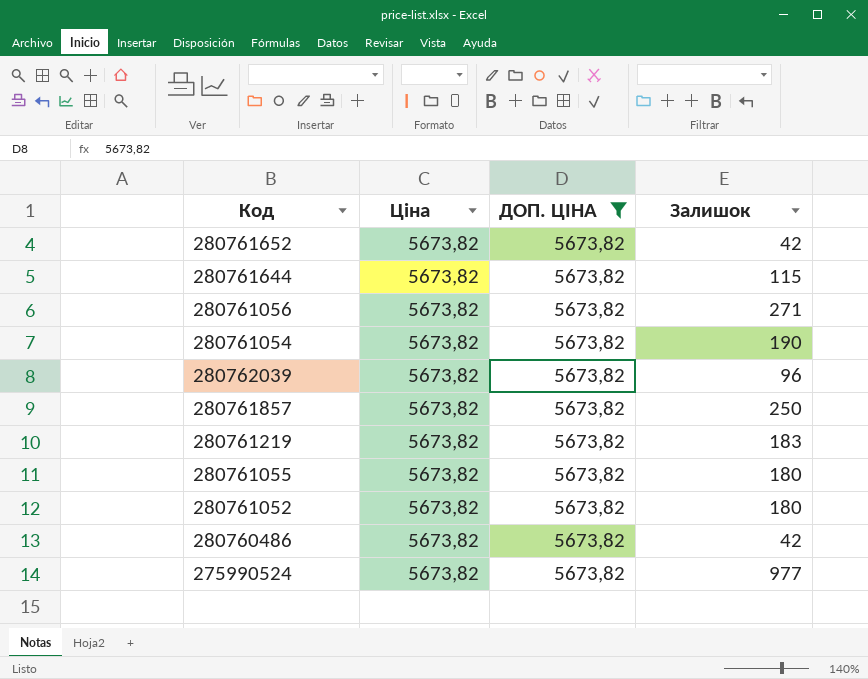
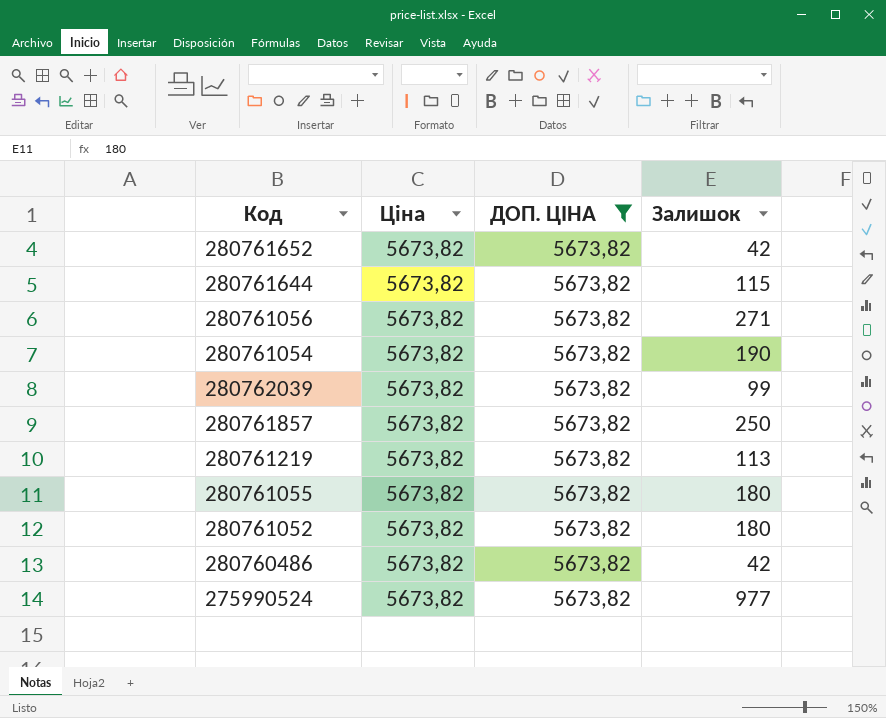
280762039 | Залишок: 96 -> 99
280761219 | Залишок: 183 -> 113

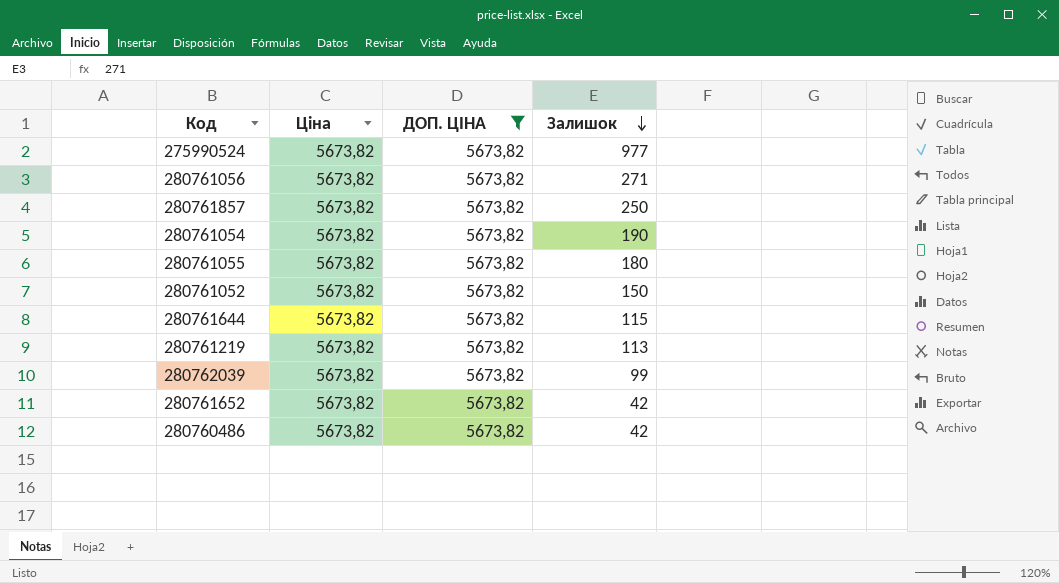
row order: none -> Залишок descending
280761052 | Залишок: 180 -> 150

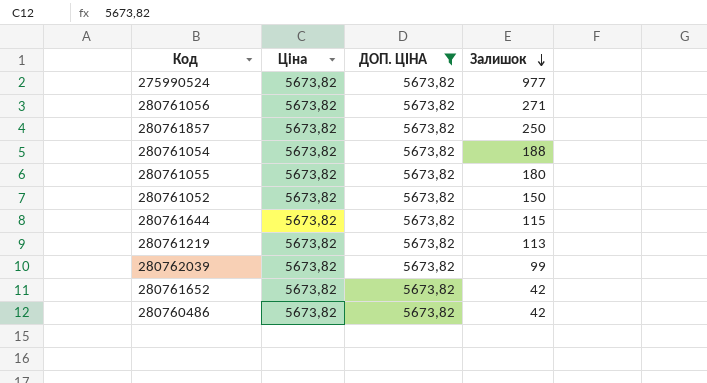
280761054 | Залишок: 190 -> 188

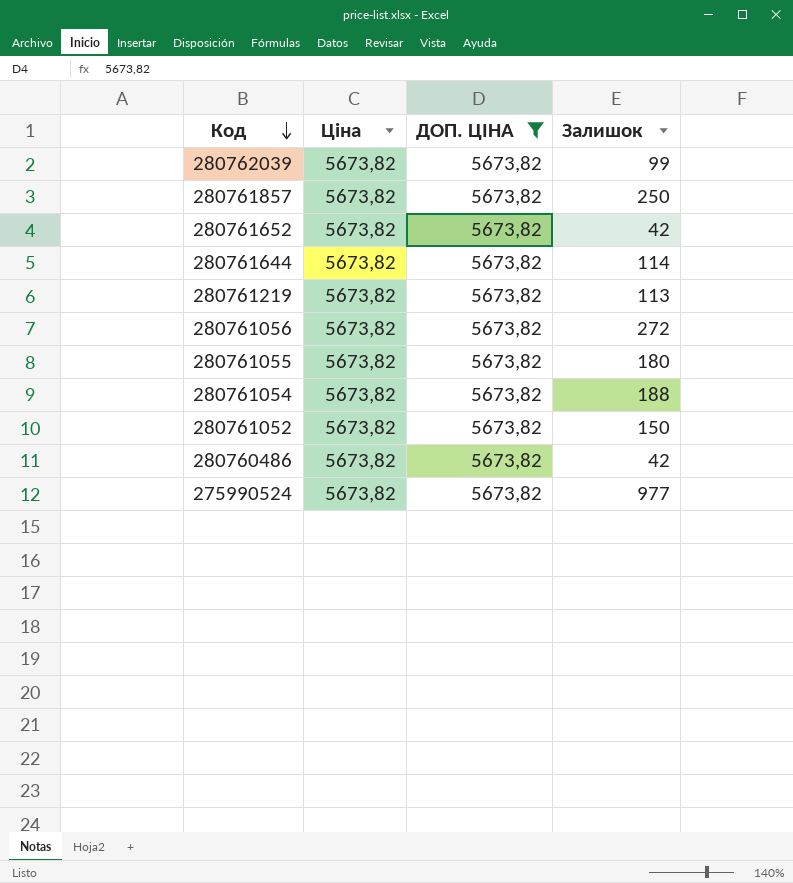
row order: Залишок descending -> Код descending
280761644 | Залишок: 115 -> 114
280761056 | Залишок: 271 -> 272

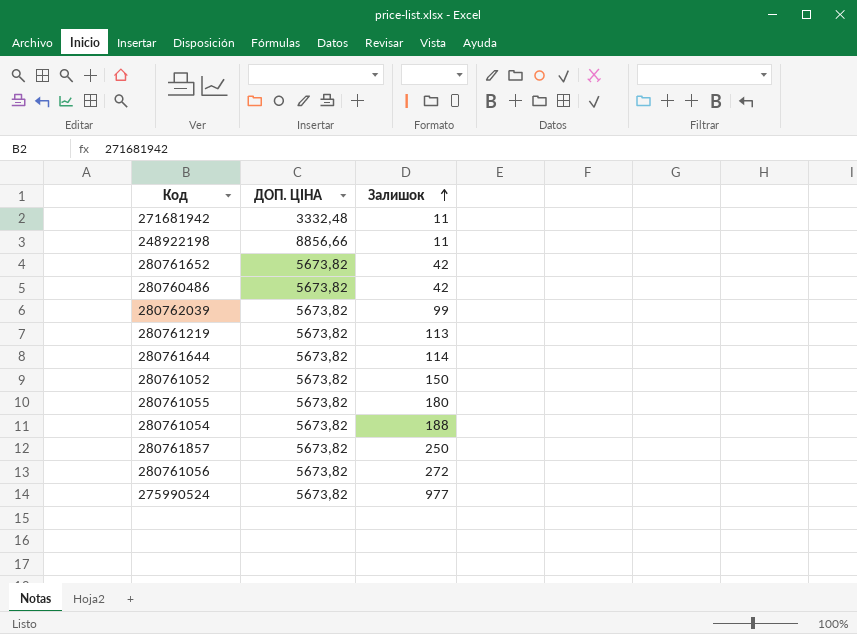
filter: ДОП. ЦІНА = 5673,82 -> none
row order: Код descending -> Залишок ascending
column Ціна | position: 2 -> none

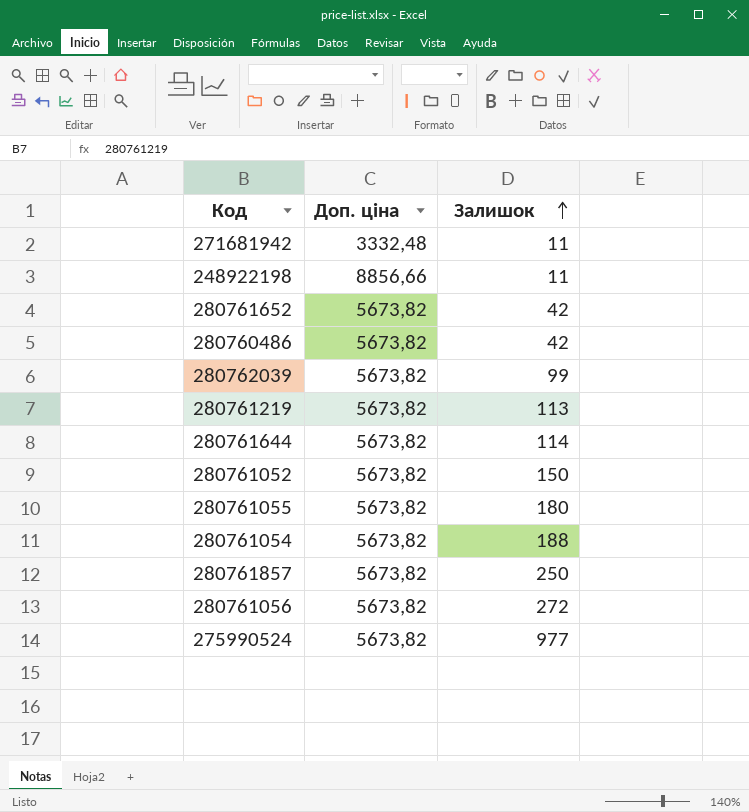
column name: ДОП. ЦІНА -> Доп. ціна

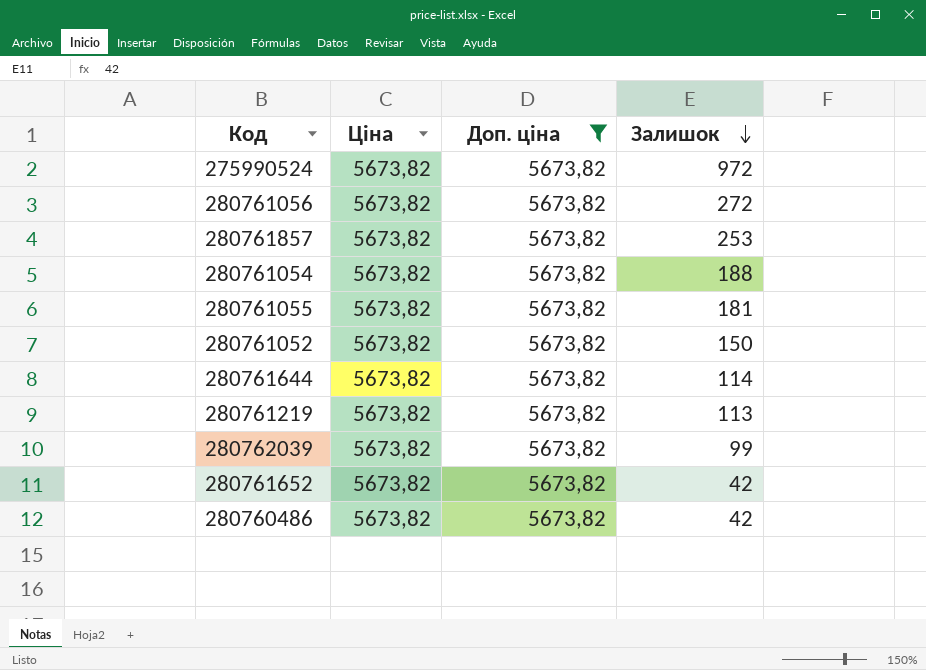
filter: none -> Доп. ціна = 5673,82
row order: Залишок ascending -> Залишок descending
column Ціна | position: none -> 2
275990524 | Залишок: 977 -> 972
280761857 | Залишок: 250 -> 253
280761055 | Залишок: 180 -> 181

